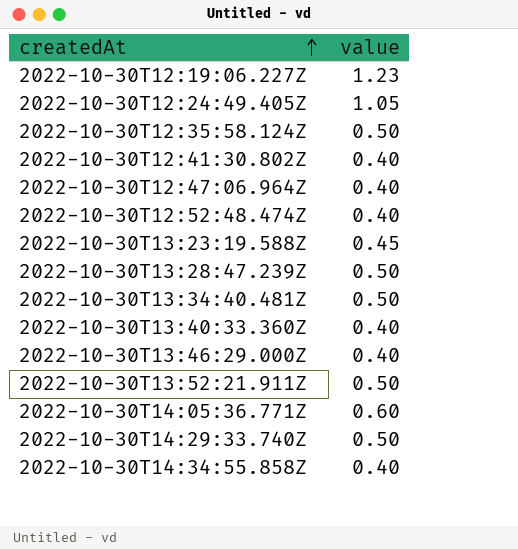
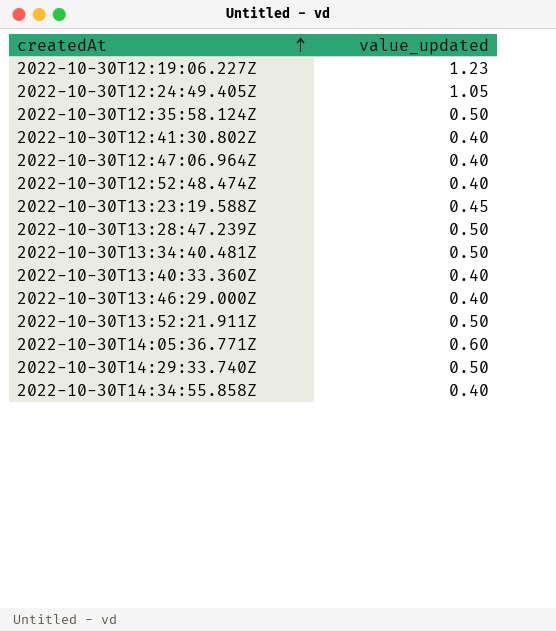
column name: value -> value_updated

